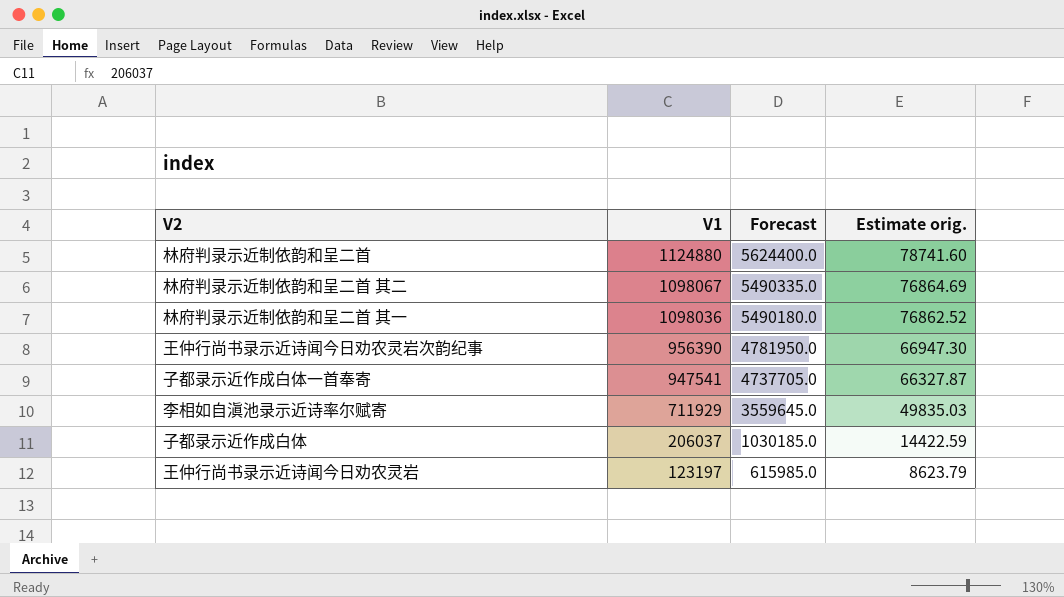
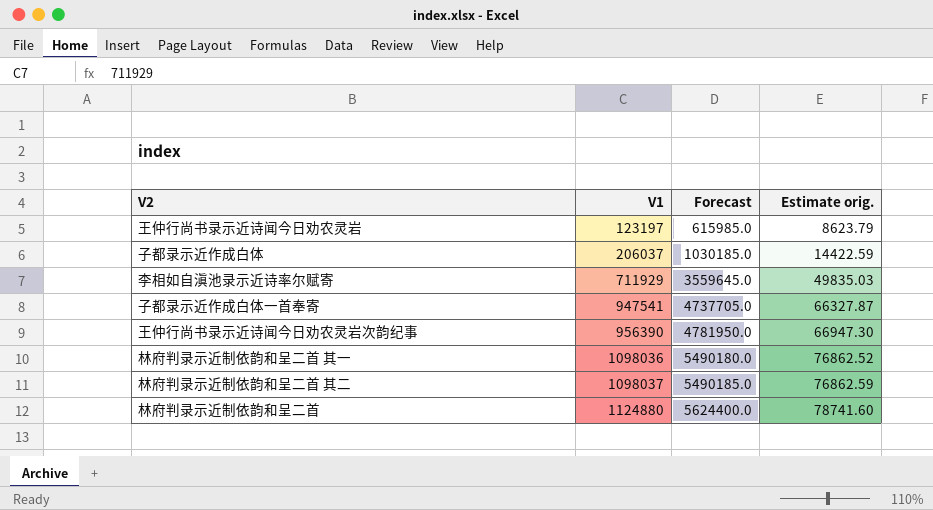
row order: V1 descending -> V1 ascending
林府判录示近制依韵和呈二首 其二 | V1: 1098067 -> 1098037
林府判录示近制依韵和呈二首 其二 | Forecast: 5490335.0 -> 5490185.0
林府判录示近制依韵和呈二首 其二 | Estimate orig.: 76864.69 -> 76862.59

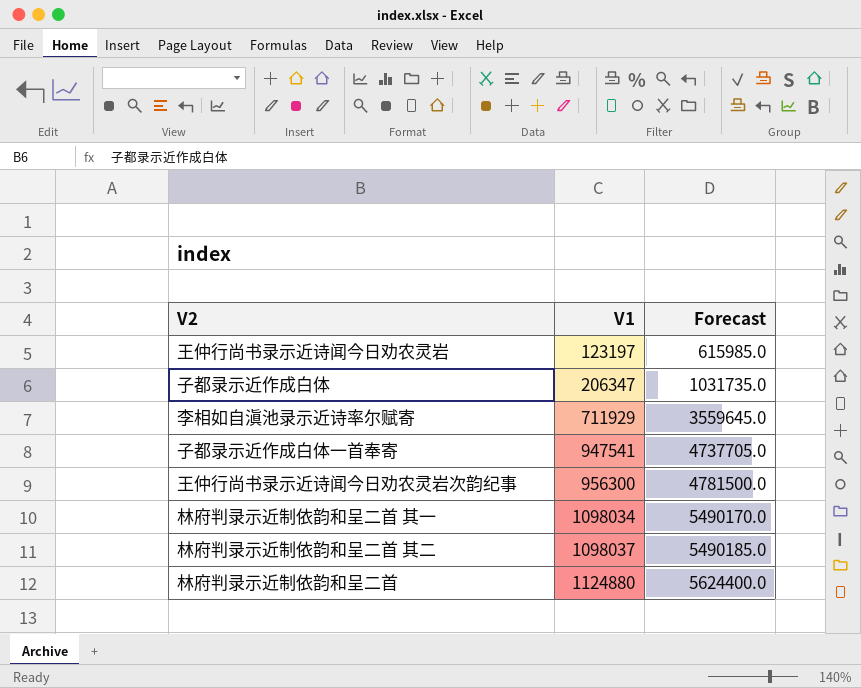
column Estimate orig. | formula: [V1] * 0.07 -> none
子都录示近作成白体 | V1: 206037 -> 206347
子都录示近作成白体 | Forecast: 1030185.0 -> 1031735.0
王仲行尚书录示近诗闻今日劝农灵岩次韵纪事 | V1: 956390 -> 956300
王仲行尚书录示近诗闻今日劝农灵岩次韵纪事 | Forecast: 4781950.0 -> 4781500.0
林府判录示近制依韵和呈二首 其一 | V1: 1098036 -> 1098034
林府判录示近制依韵和呈二首 其一 | Forecast: 5490180.0 -> 5490170.0

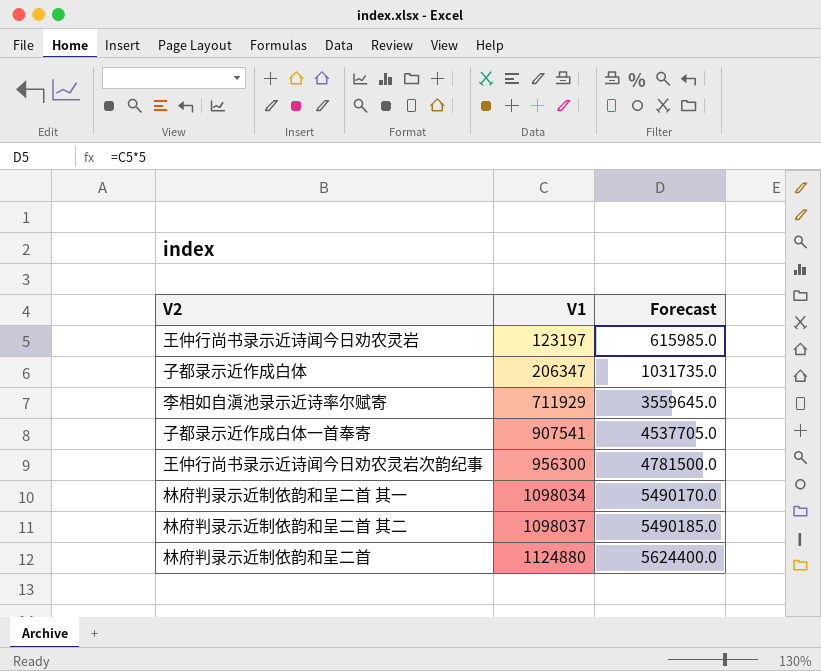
子都录示近作成白体一首奉寄 | V1: 947541 -> 907541
子都录示近作成白体一首奉寄 | Forecast: 4737705.0 -> 4537705.0

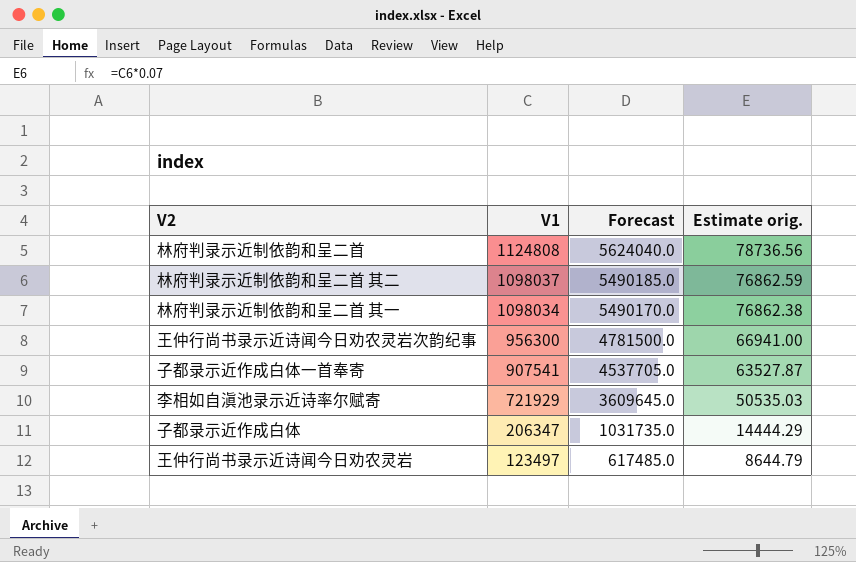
row order: V1 ascending -> V1 descending
column Estimate orig. | formula: none -> [V1] * 0.07
林府判录示近制依韵和呈二首 | V1: 1124880 -> 1124808
林府判录示近制依韵和呈二首 | Forecast: 5624400.0 -> 5624040.0
李相如自滇池录示近诗率尔赋寄 | V1: 711929 -> 721929
李相如自滇池录示近诗率尔赋寄 | Forecast: 3559645.0 -> 3609645.0
王仲行尚书录示近诗闻今日劝农灵岩 | V1: 123197 -> 123497
王仲行尚书录示近诗闻今日劝农灵岩 | Forecast: 615985.0 -> 617485.0

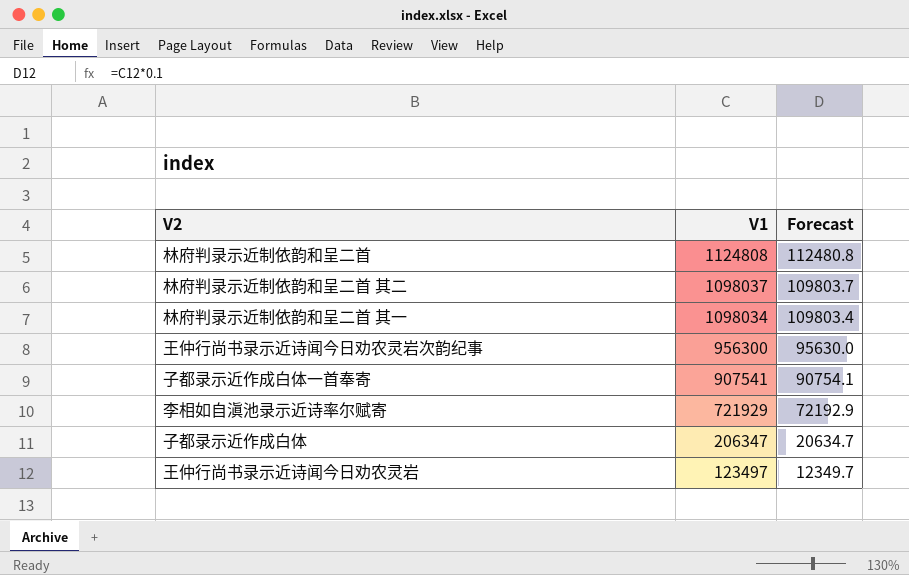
column Estimate orig. | formula: [V1] * 0.07 -> none
column Forecast | formula: [V1] * 5 -> [V1] * 0.1

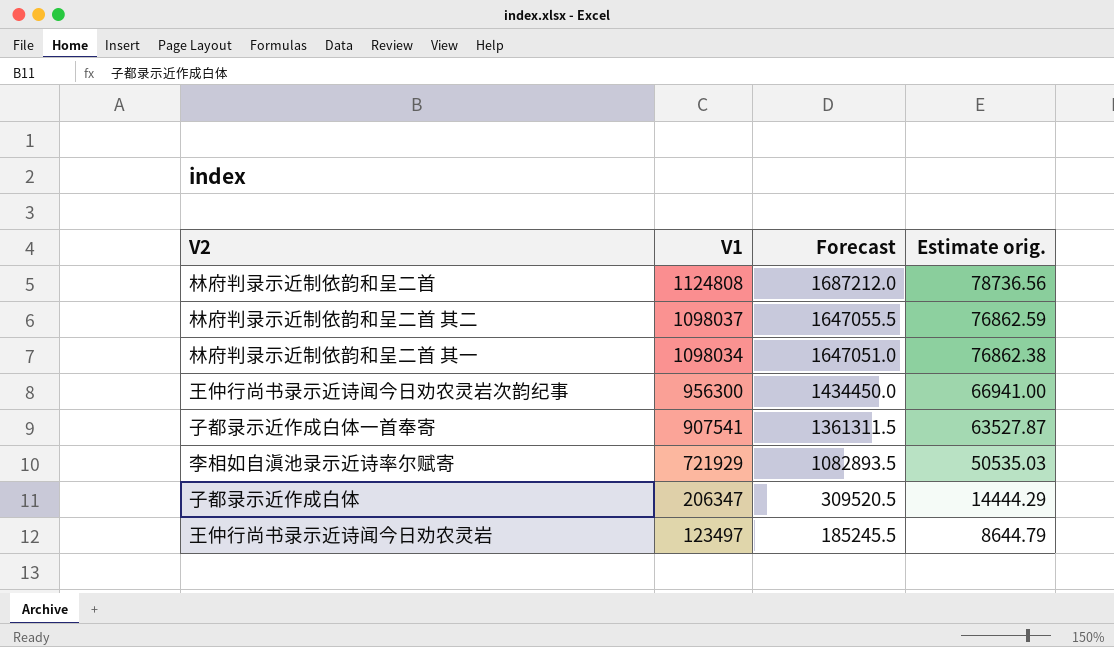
column Forecast | formula: [V1] * 0.1 -> [V1] * 1.5
column Estimate orig. | formula: none -> [V1] * 0.07

